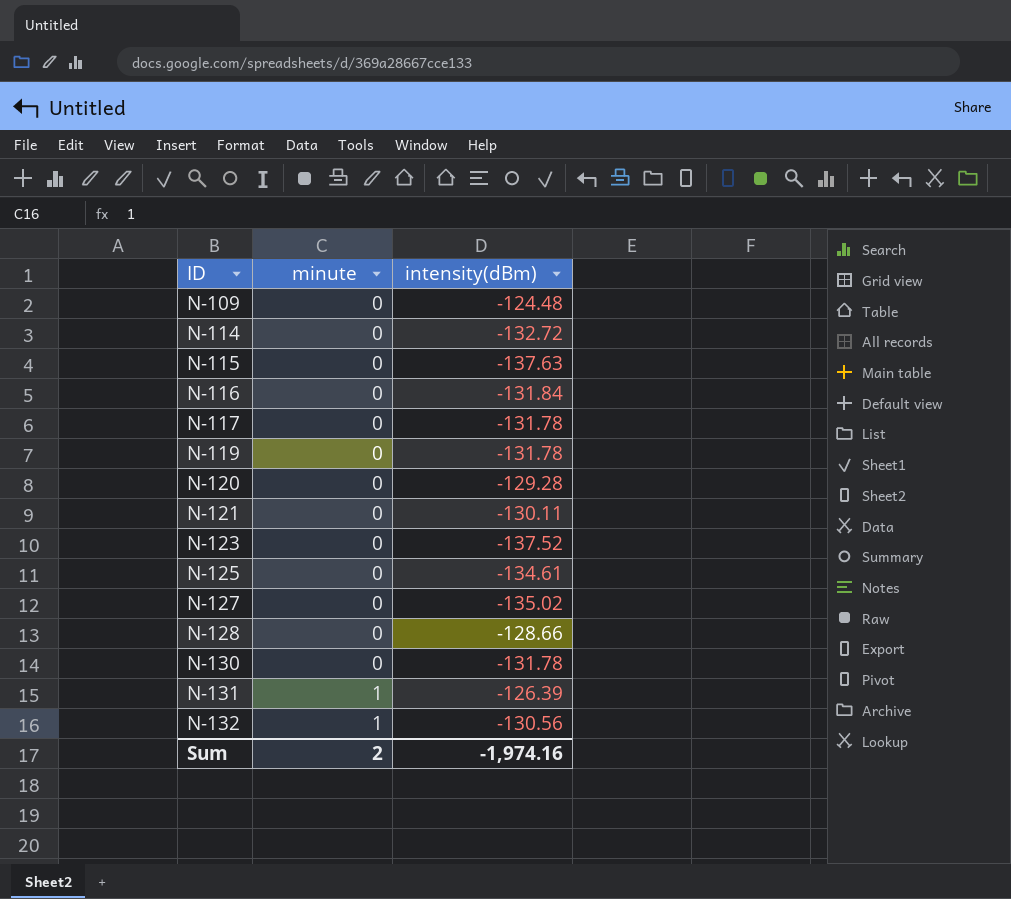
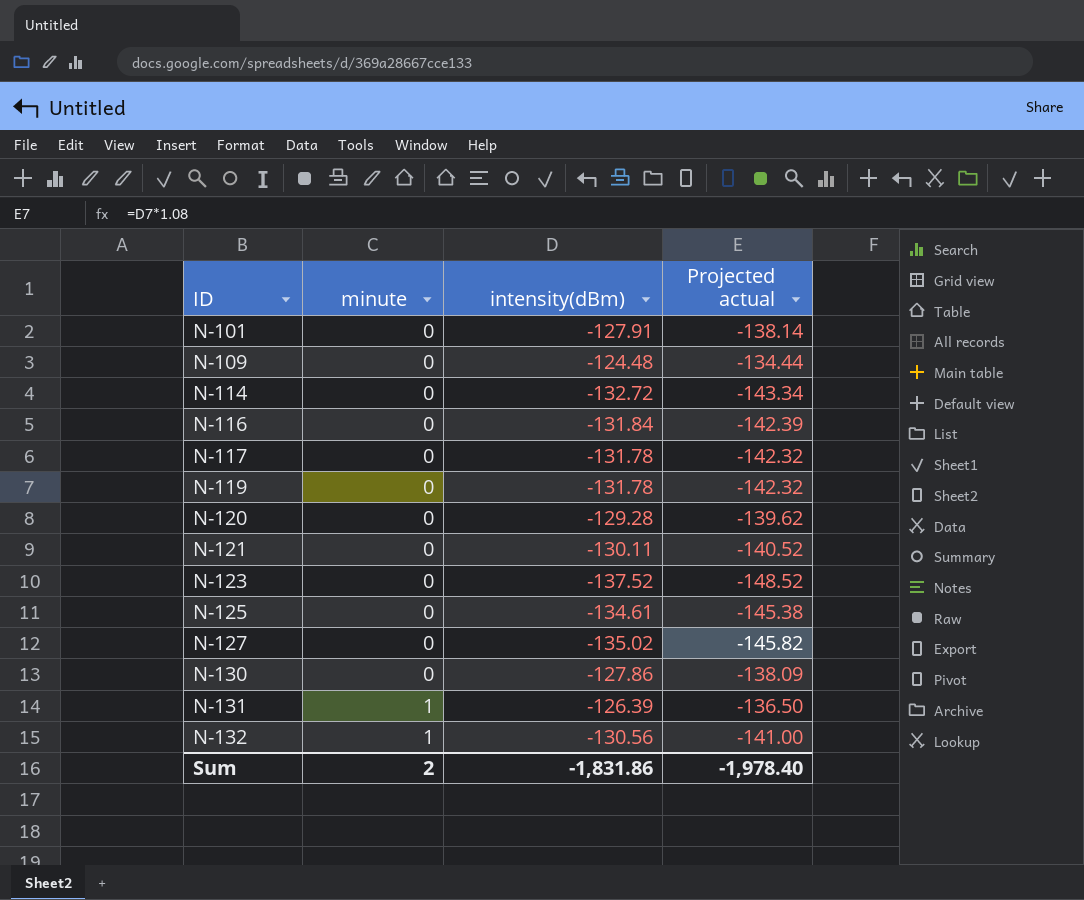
column Projected actual | formula: none -> [intensity(dBm)] * 1.08
row N-115: 0 | -137.63 -> none
row N-128: 0 | -128.66 -> none
row N-101: none -> 0 | -127.91 | -138.14
N-130 | intensity(dBm): -131.78 -> -127.86
Sum | intensity(dBm): -1,974.16 -> -1,831.86

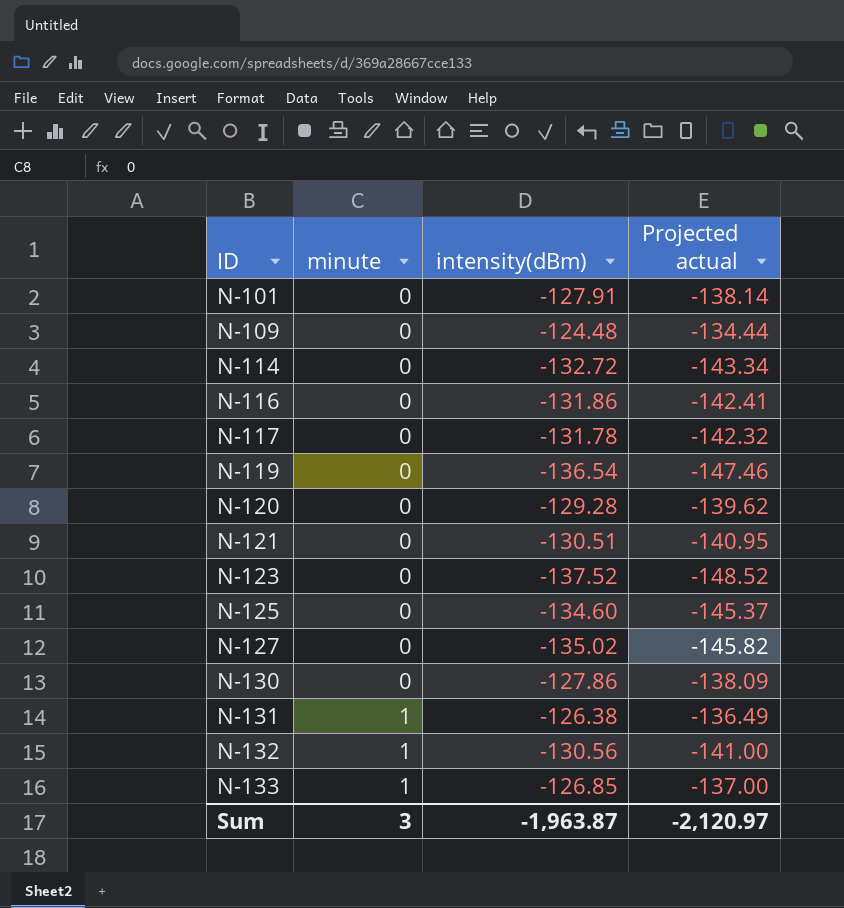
N-116 | intensity(dBm): -131.84 -> -131.86
N-116 | Projected actual: -142.39 -> -142.41
N-119 | intensity(dBm): -131.78 -> -136.54
N-119 | Projected actual: -142.32 -> -147.46
N-121 | intensity(dBm): -130.11 -> -130.51
N-121 | Projected actual: -140.52 -> -140.95
N-125 | intensity(dBm): -134.61 -> -134.60
N-125 | Projected actual: -145.38 -> -145.37
N-131 | intensity(dBm): -126.39 -> -126.38
N-131 | Projected actual: -136.50 -> -136.49
row N-133: none -> 1 | -126.85 | -137.00
Sum | minute: 2 -> 3
Sum | intensity(dBm): -1,831.86 -> -1,963.87
Sum | Projected actual: -1,978.40 -> -2,120.97

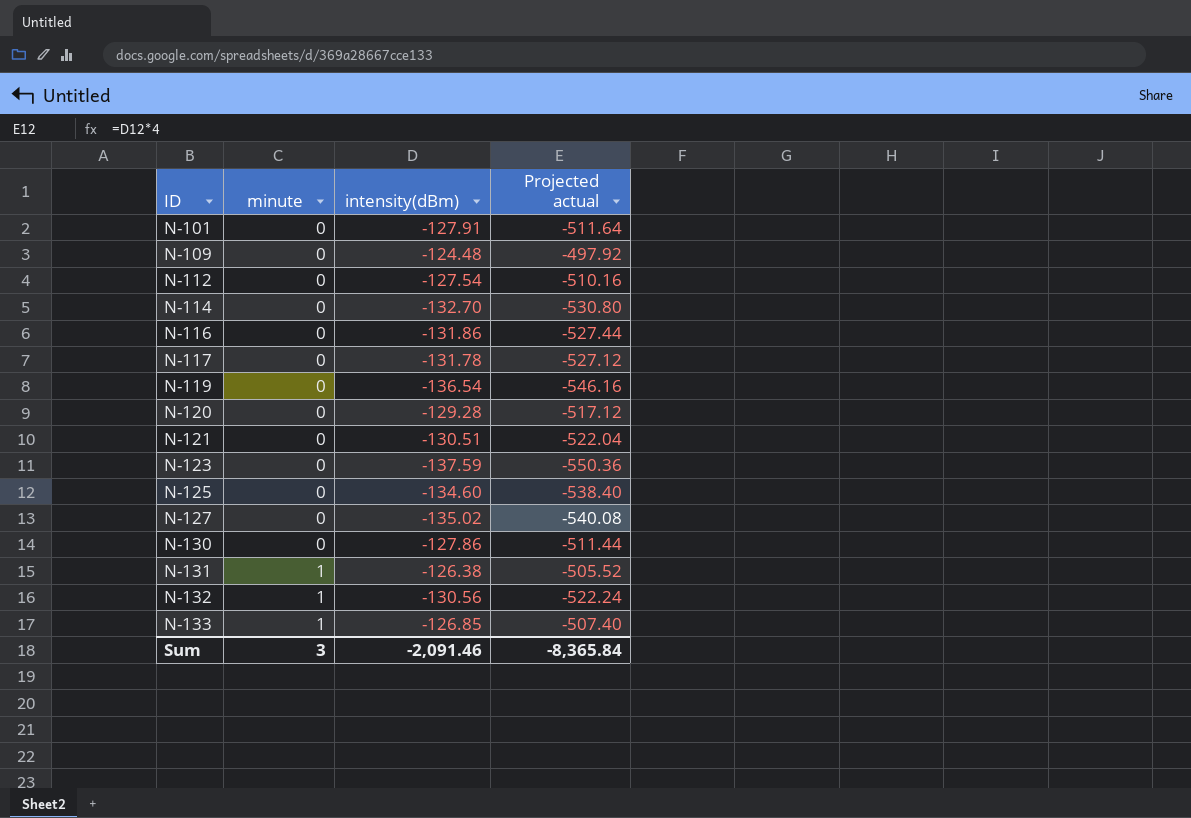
column Projected actual | formula: [intensity(dBm)] * 1.08 -> [intensity(dBm)] * 4
row N-112: none -> 0 | -127.54 | -510.16
N-114 | intensity(dBm): -132.72 -> -132.70
N-123 | intensity(dBm): -137.52 -> -137.59
Sum | intensity(dBm): -1,963.87 -> -2,091.46
Sum | Projected actual: -2,120.97 -> -8,365.84

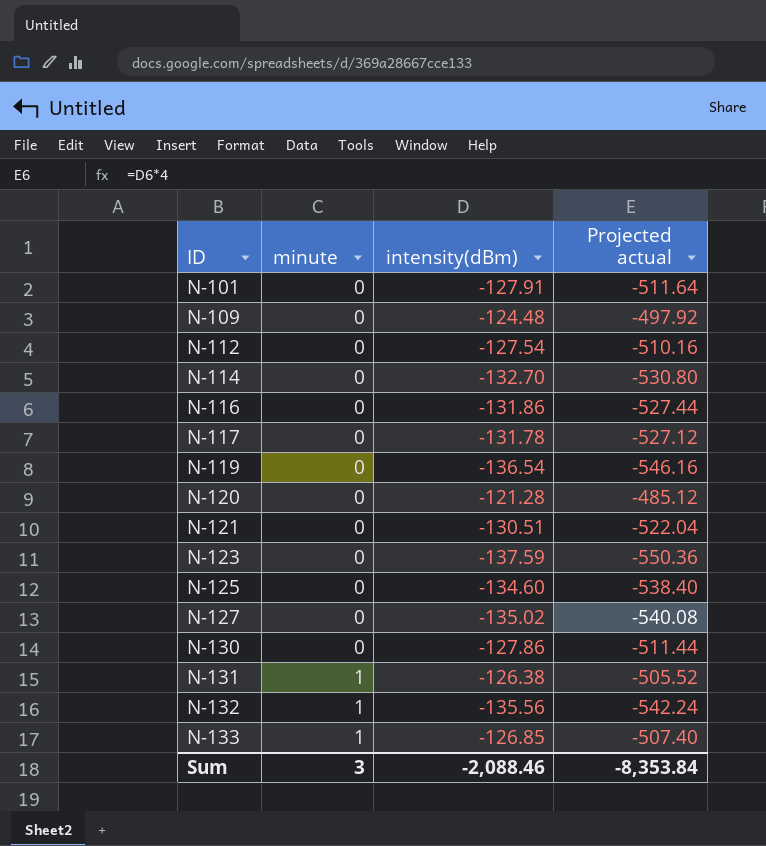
N-120 | intensity(dBm): -129.28 -> -121.28
N-120 | Projected actual: -517.12 -> -485.12
N-132 | intensity(dBm): -130.56 -> -135.56
N-132 | Projected actual: -522.24 -> -542.24
Sum | intensity(dBm): -2,091.46 -> -2,088.46
Sum | Projected actual: -8,365.84 -> -8,353.84

